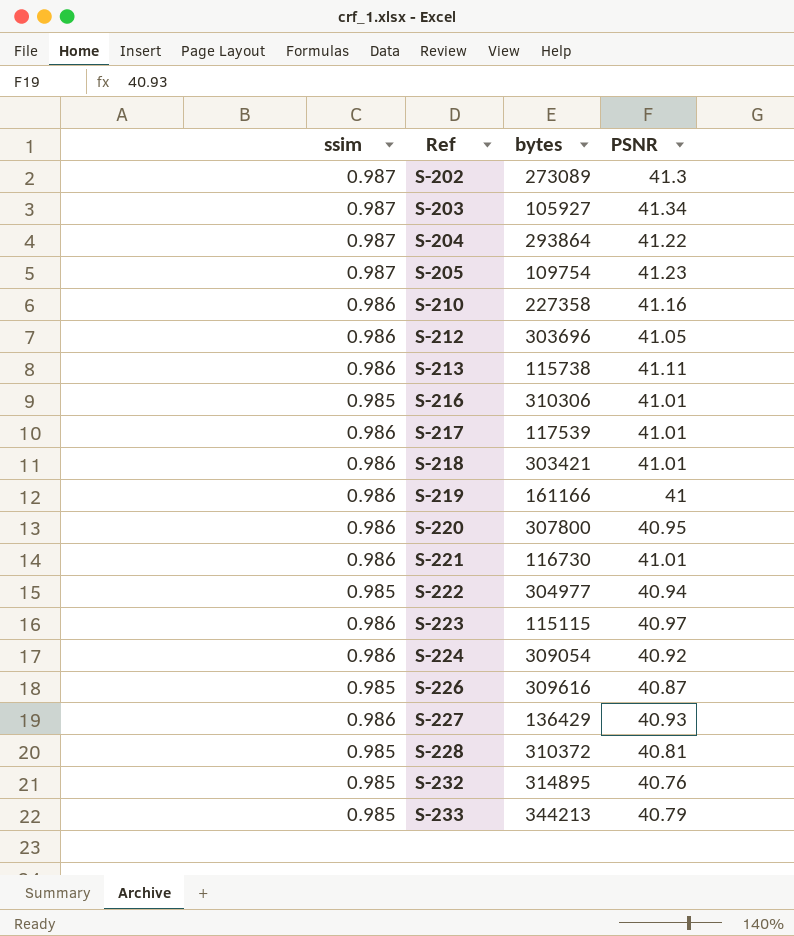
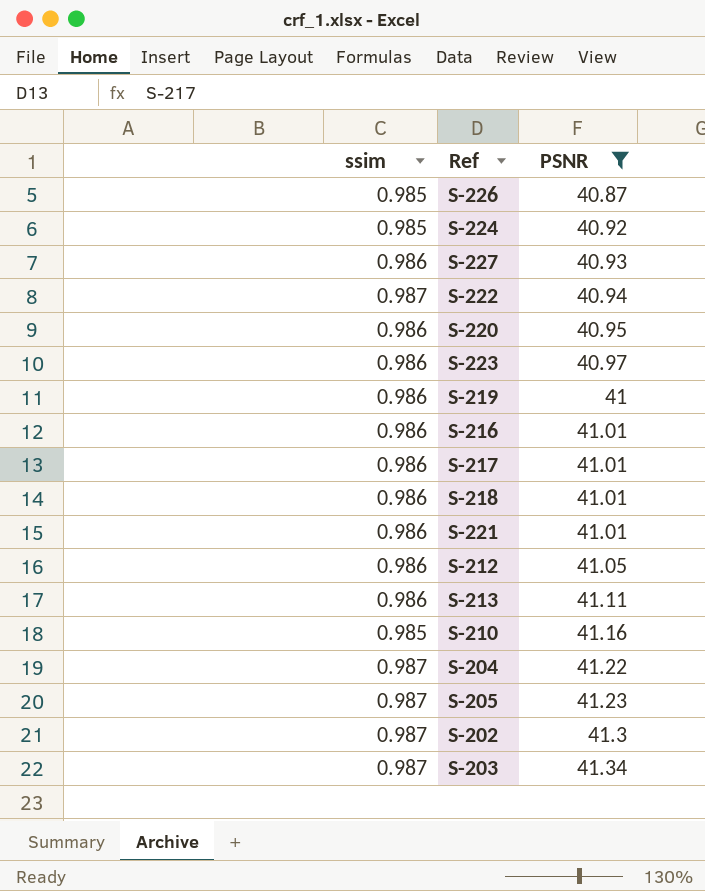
filter: none -> PSNR >= 40.87
row order: Ref ascending -> PSNR ascending
column bytes | position: 3 -> none
S-224 | ssim: 0.986 -> 0.985
S-222 | ssim: 0.985 -> 0.987
S-216 | ssim: 0.985 -> 0.986
S-210 | ssim: 0.986 -> 0.985

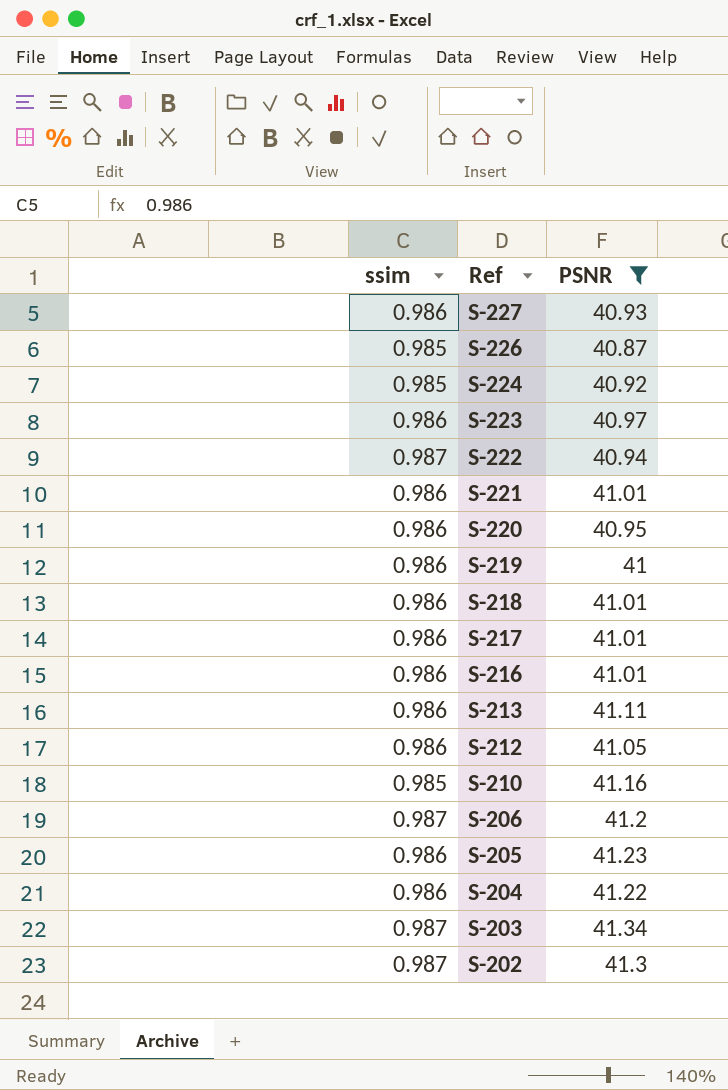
row order: PSNR ascending -> Ref descending
row S-206: none -> 0.987 | 41.2
S-205 | ssim: 0.987 -> 0.986
S-204 | ssim: 0.987 -> 0.986

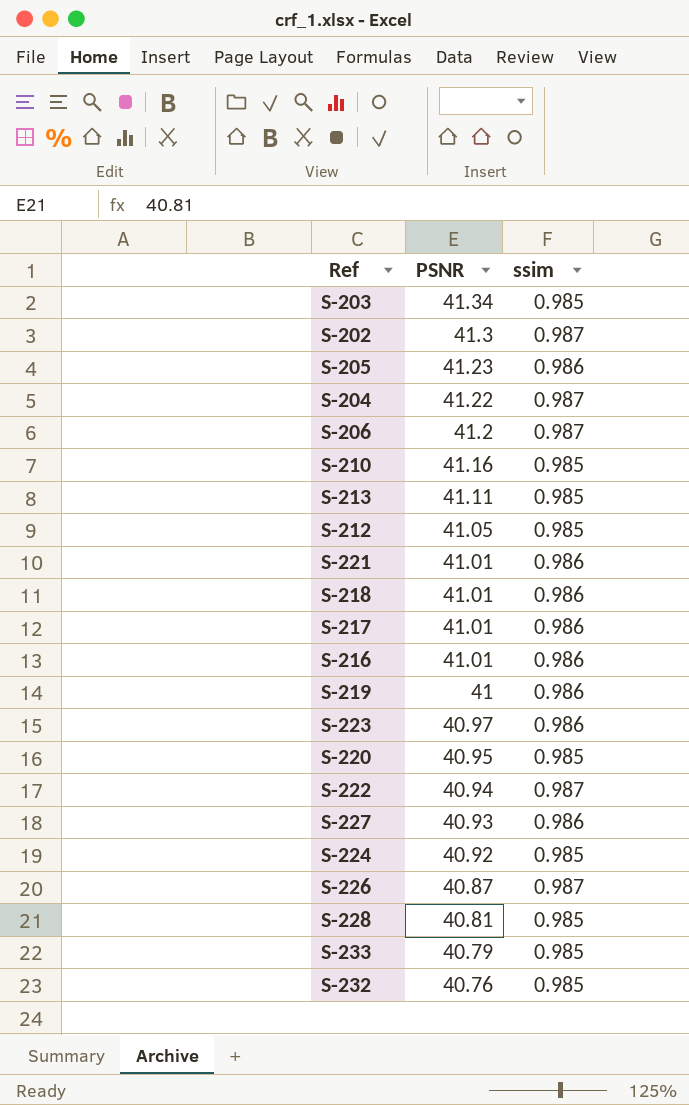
filter: PSNR >= 40.87 -> none
row order: Ref descending -> PSNR descending
column ssim | position: 1 -> 3
S-203 | ssim: 0.987 -> 0.985
S-204 | ssim: 0.986 -> 0.987
S-213 | ssim: 0.986 -> 0.985
S-212 | ssim: 0.986 -> 0.985
S-220 | ssim: 0.986 -> 0.985
S-226 | ssim: 0.985 -> 0.987

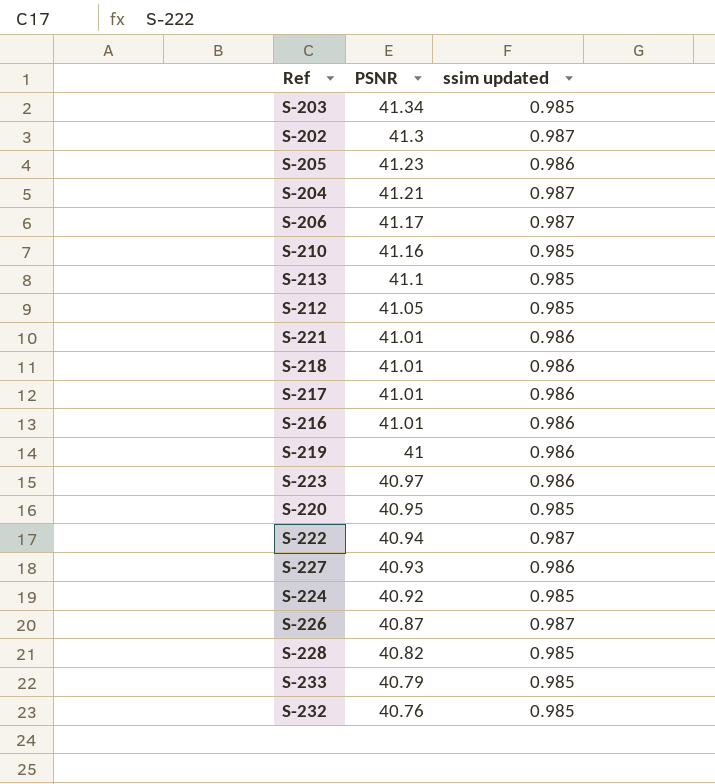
column name: ssim -> ssim updated
S-204 | PSNR: 41.22 -> 41.21
S-206 | PSNR: 41.2 -> 41.17
S-213 | PSNR: 41.11 -> 41.1
S-228 | PSNR: 40.81 -> 40.82

